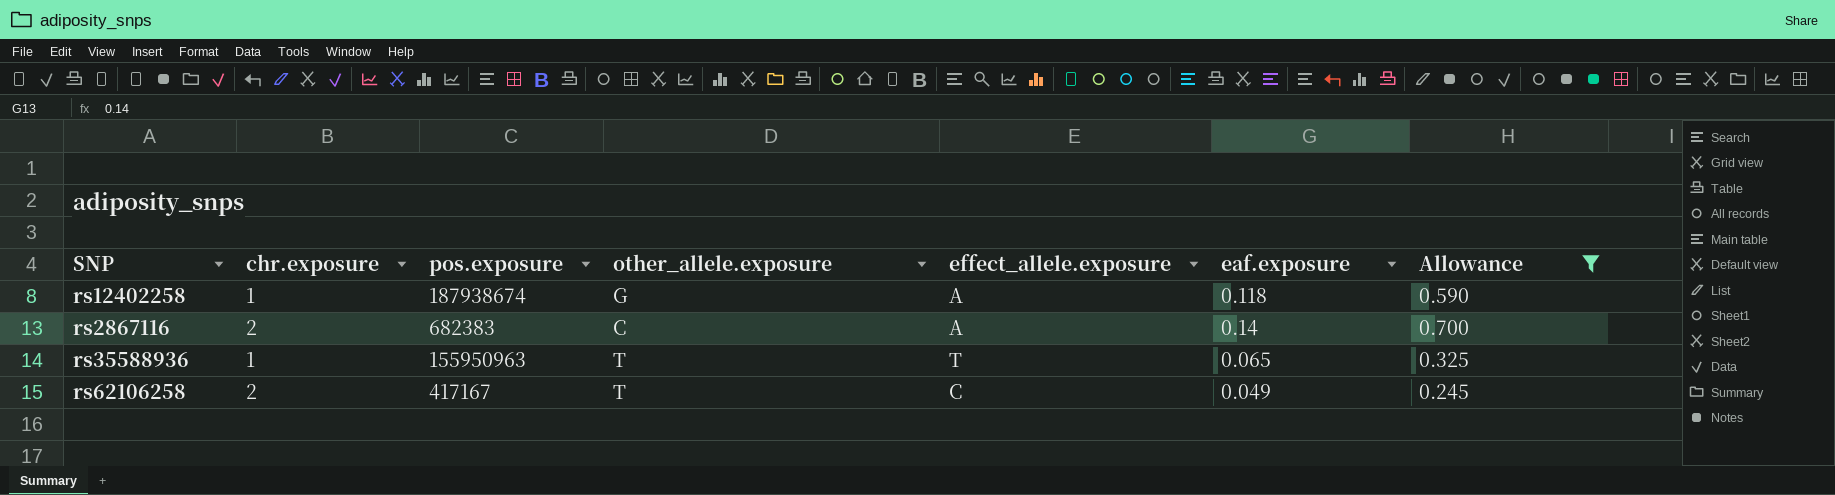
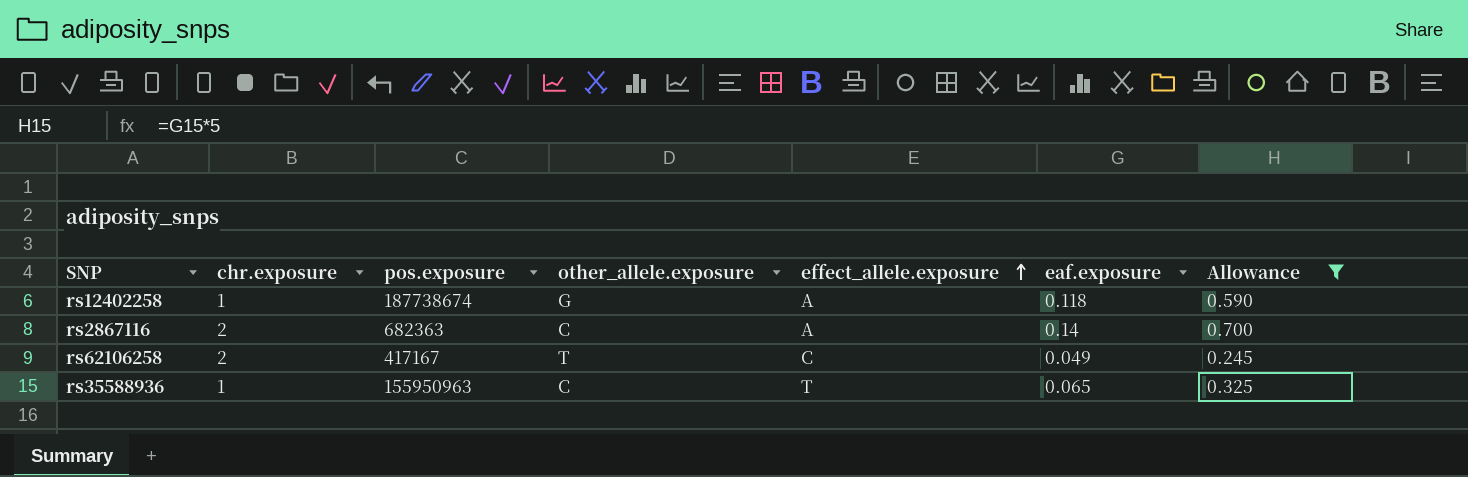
row order: none -> effect_allele.exposure ascending
rs12402258 | pos.exposure: 187938674 -> 187738674
rs2867116 | pos.exposure: 682383 -> 682363
rs35588936 | other_allele.exposure: T -> C

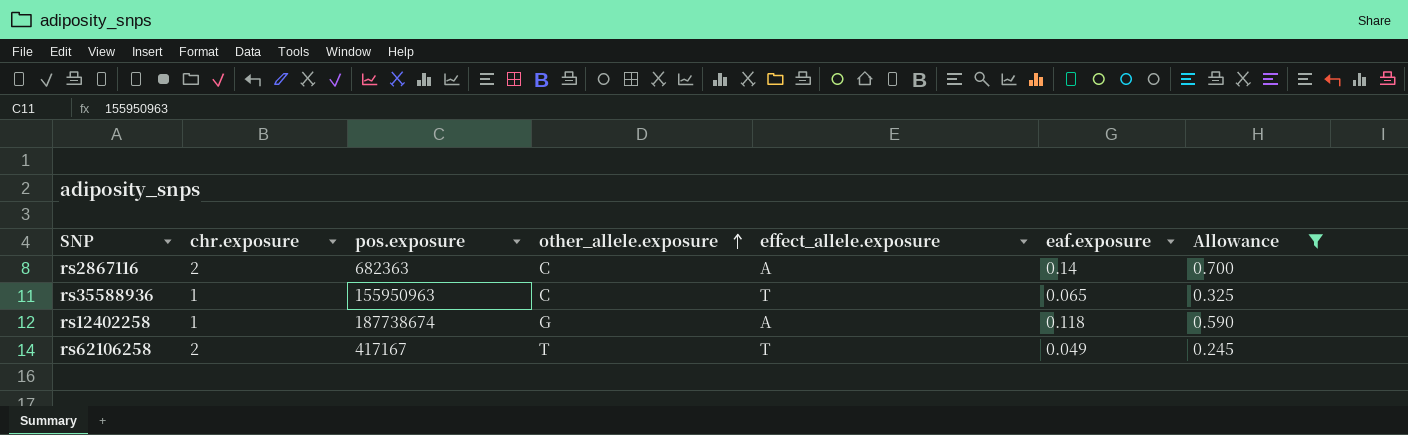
row order: effect_allele.exposure ascending -> other_allele.exposure ascending
rs62106258 | effect_allele.exposure: C -> T

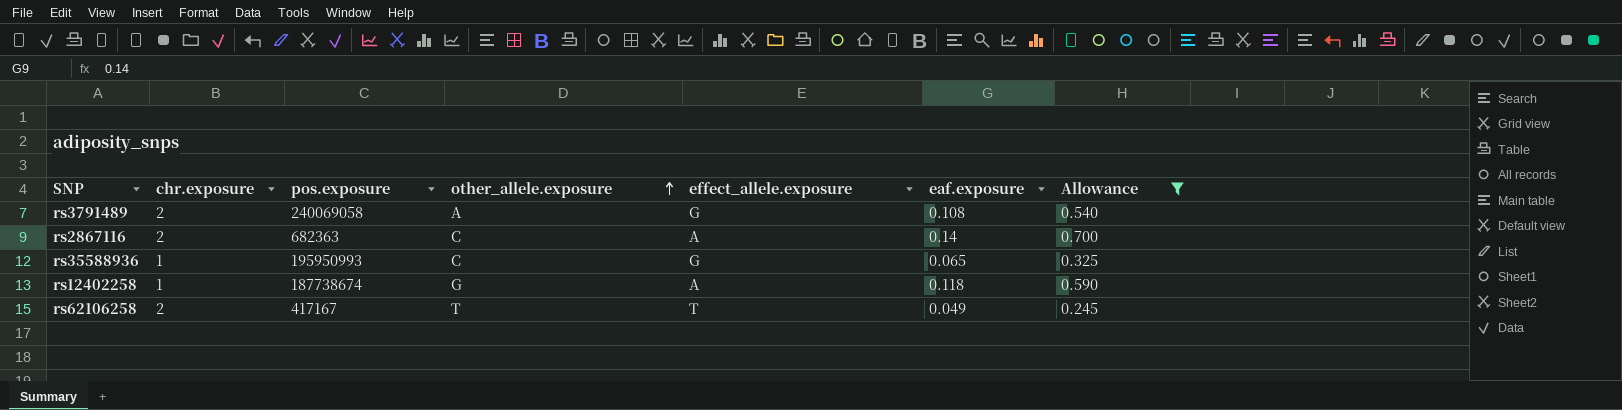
row rs3791489: none -> 2 | 240069058 | A | G | 0.108 | 0.540
rs35588936 | pos.exposure: 155950963 -> 195950993
rs35588936 | effect_allele.exposure: T -> G

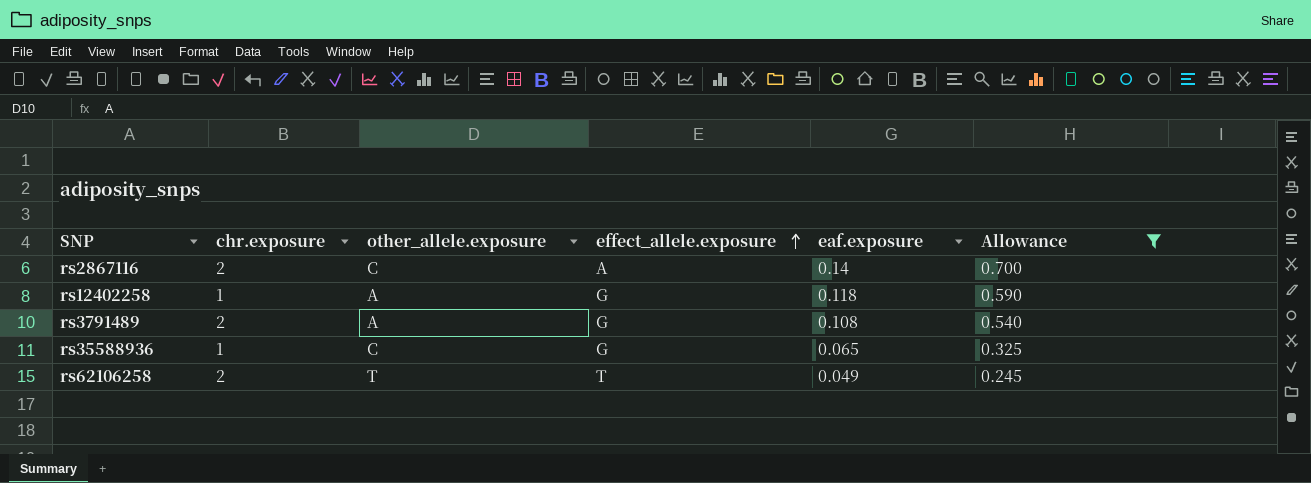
row order: other_allele.exposure ascending -> effect_allele.exposure ascending
column pos.exposure | position: 3 -> none
rs12402258 | other_allele.exposure: G -> A
rs12402258 | effect_allele.exposure: A -> G

